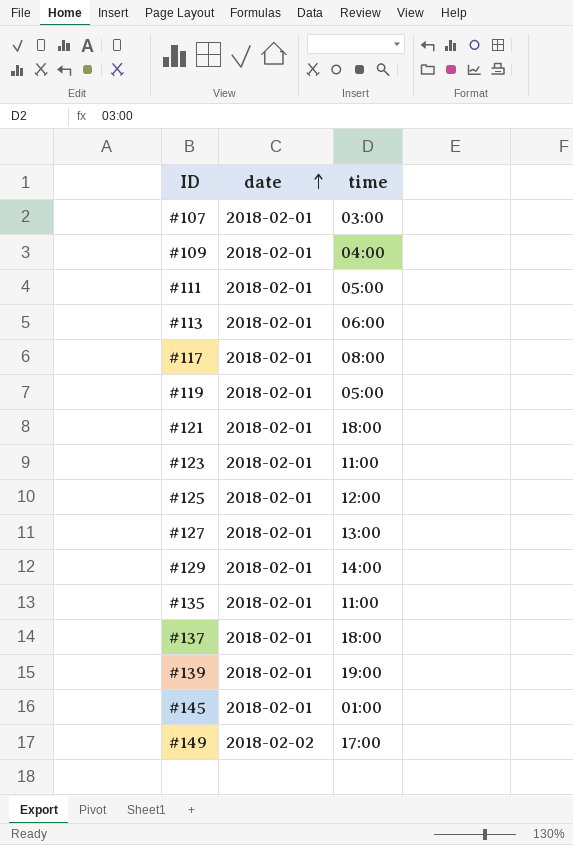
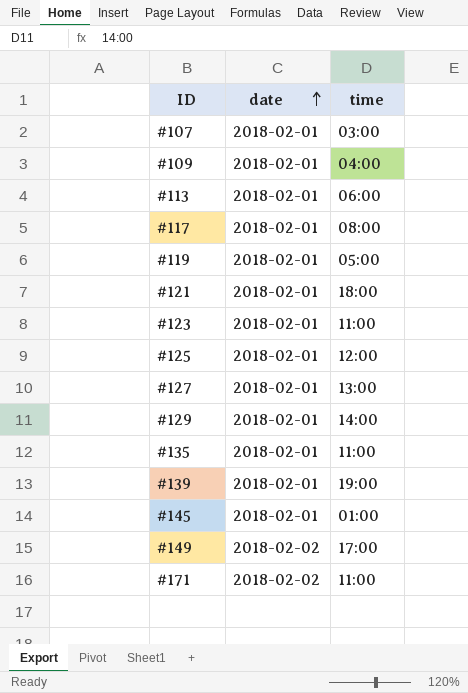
row #111: 2018-02-01 | 05:00 -> none
row #137: 2018-02-01 | 18:00 -> none
row #171: none -> 2018-02-02 | 11:00

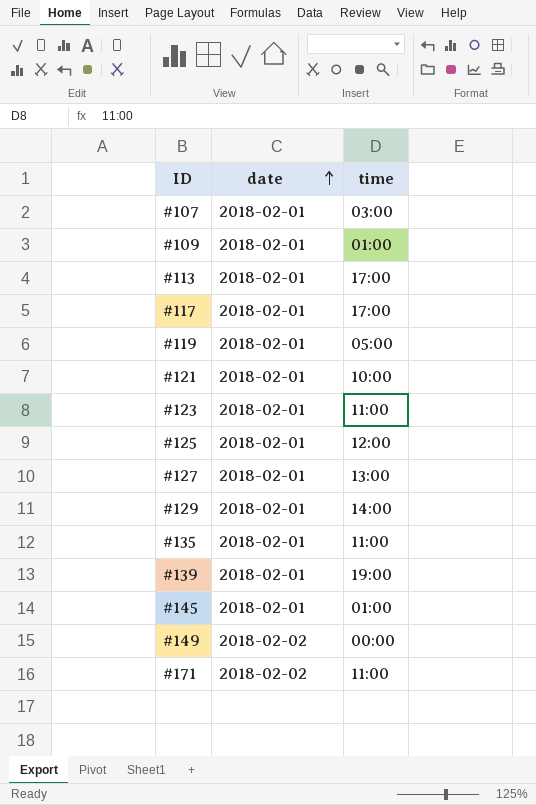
#109 | time: 04:00 -> 01:00
#113 | time: 06:00 -> 17:00
#117 | time: 08:00 -> 17:00
#121 | time: 18:00 -> 10:00
#149 | time: 17:00 -> 00:00

